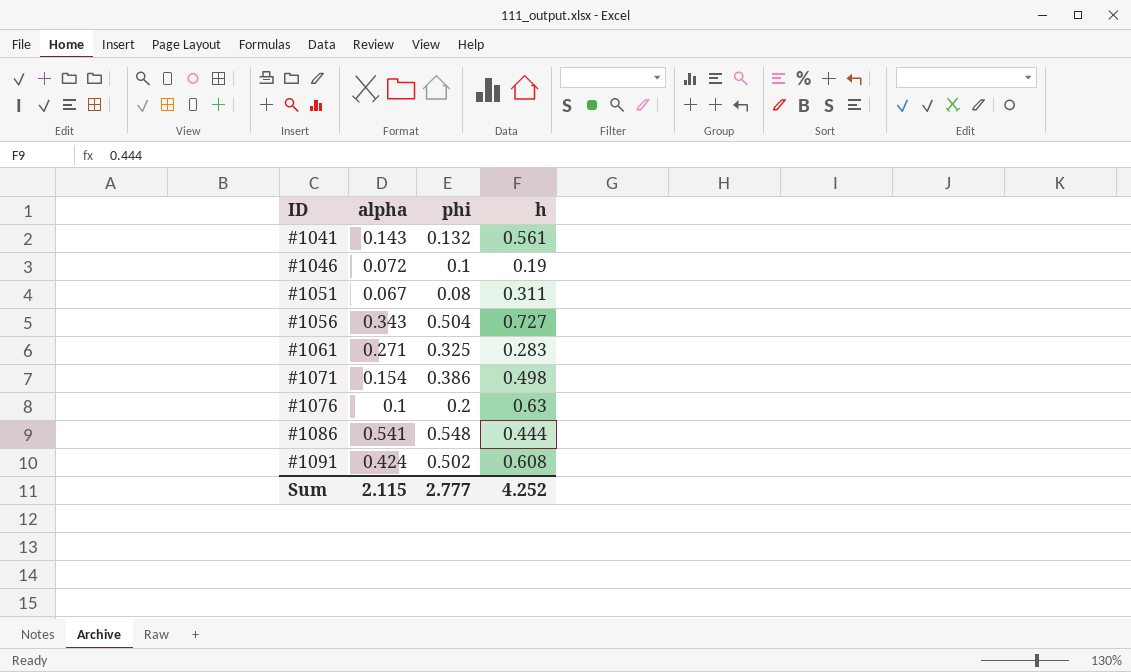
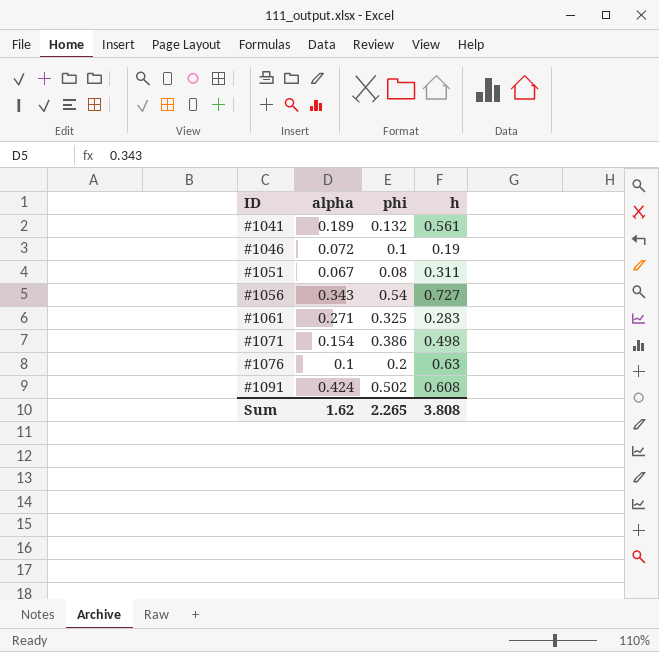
row #1086: 0.541 | 0.548 | 0.444 -> none
#1041 | alpha: 0.143 -> 0.189
#1056 | phi: 0.504 -> 0.54
Sum | alpha: 2.115 -> 1.62
Sum | phi: 2.777 -> 2.265
Sum | h: 4.252 -> 3.808

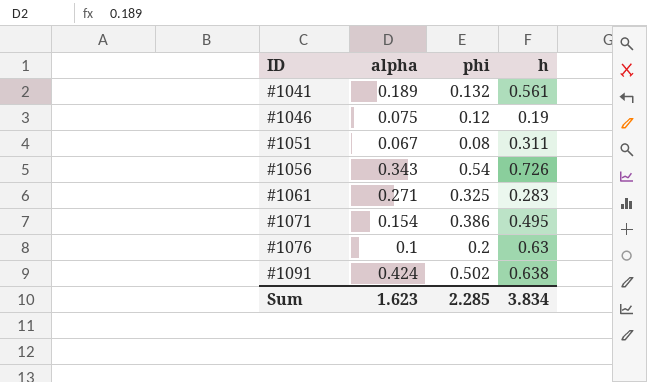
#1046 | alpha: 0.072 -> 0.075
#1046 | phi: 0.1 -> 0.12
#1056 | h: 0.727 -> 0.726
#1071 | h: 0.498 -> 0.495
#1091 | h: 0.608 -> 0.638
Sum | alpha: 1.62 -> 1.623
Sum | phi: 2.265 -> 2.285
Sum | h: 3.808 -> 3.834

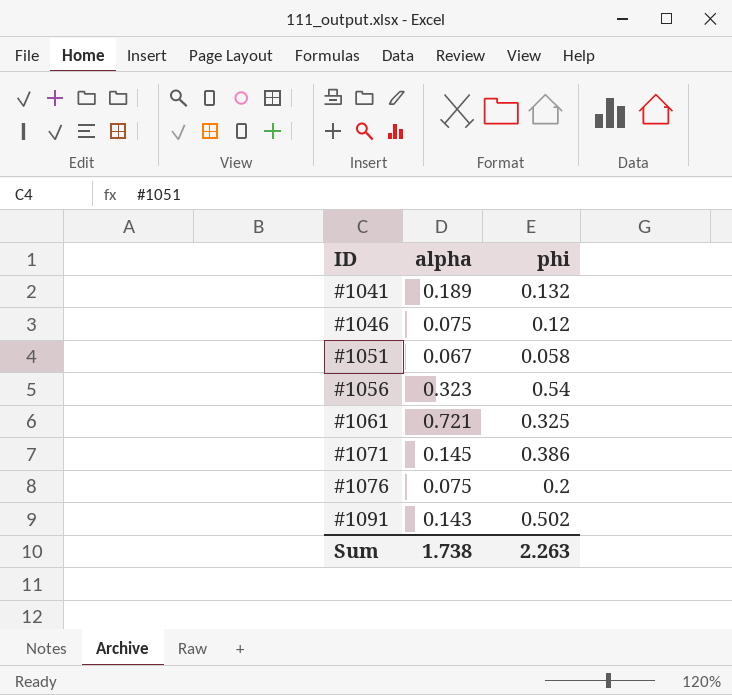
column h | position: 4 -> none
#1051 | phi: 0.08 -> 0.058
#1056 | alpha: 0.343 -> 0.323
#1061 | alpha: 0.271 -> 0.721
#1071 | alpha: 0.154 -> 0.145
#1076 | alpha: 0.1 -> 0.075
#1091 | alpha: 0.424 -> 0.143
Sum | alpha: 1.623 -> 1.738
Sum | phi: 2.285 -> 2.263

